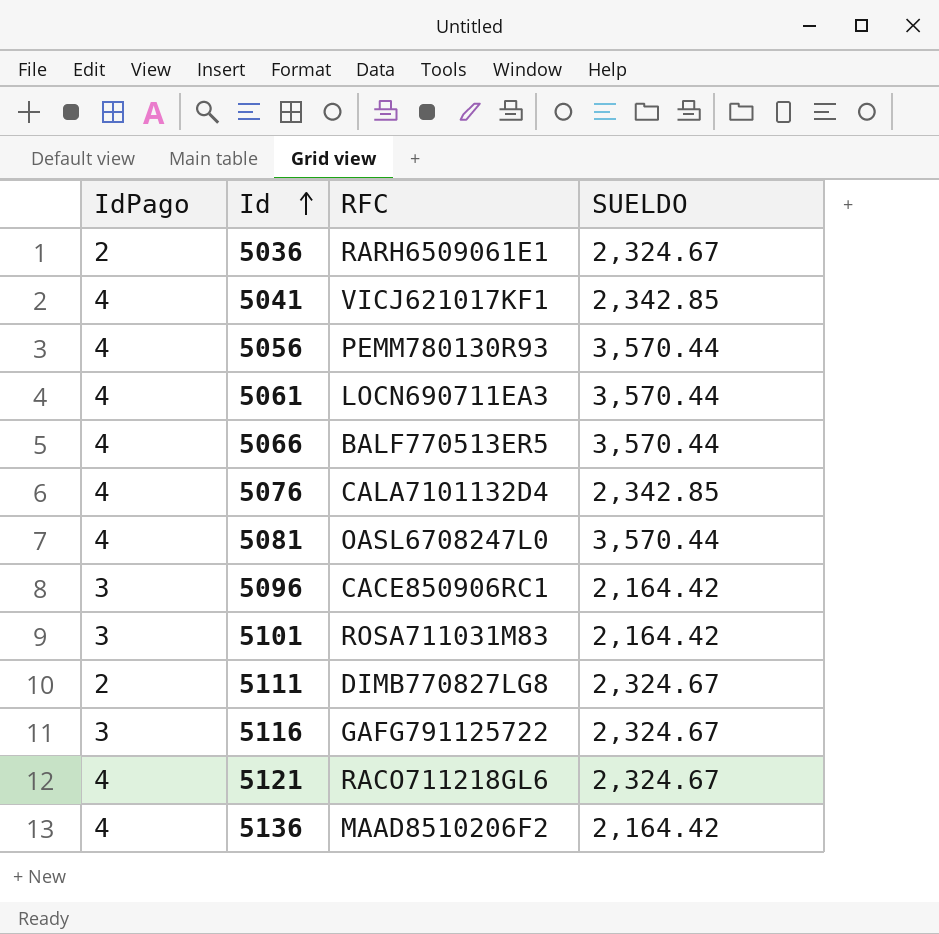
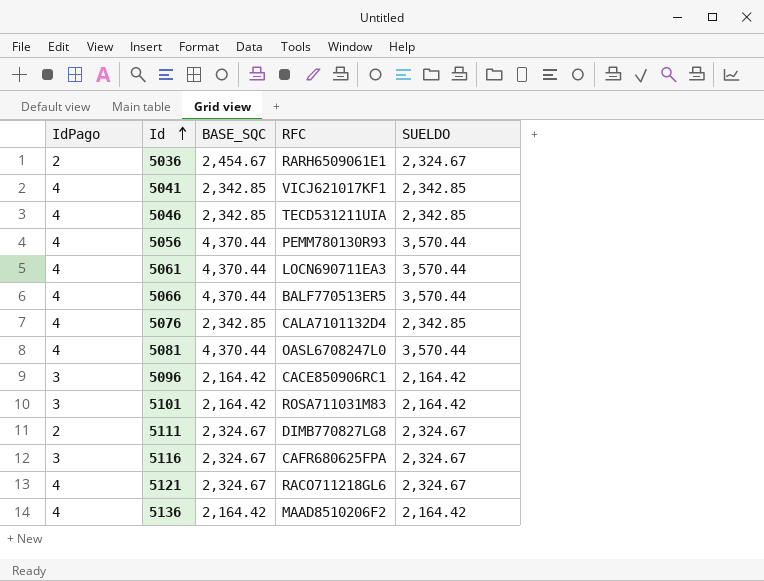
column BASE_SQC | position: none -> 3
row 5046: none -> 4 | 2,342.85 | TECD531211UIA | 2,342.85
5116 | RFC: GAFG791125722 -> CAFR680625FPA

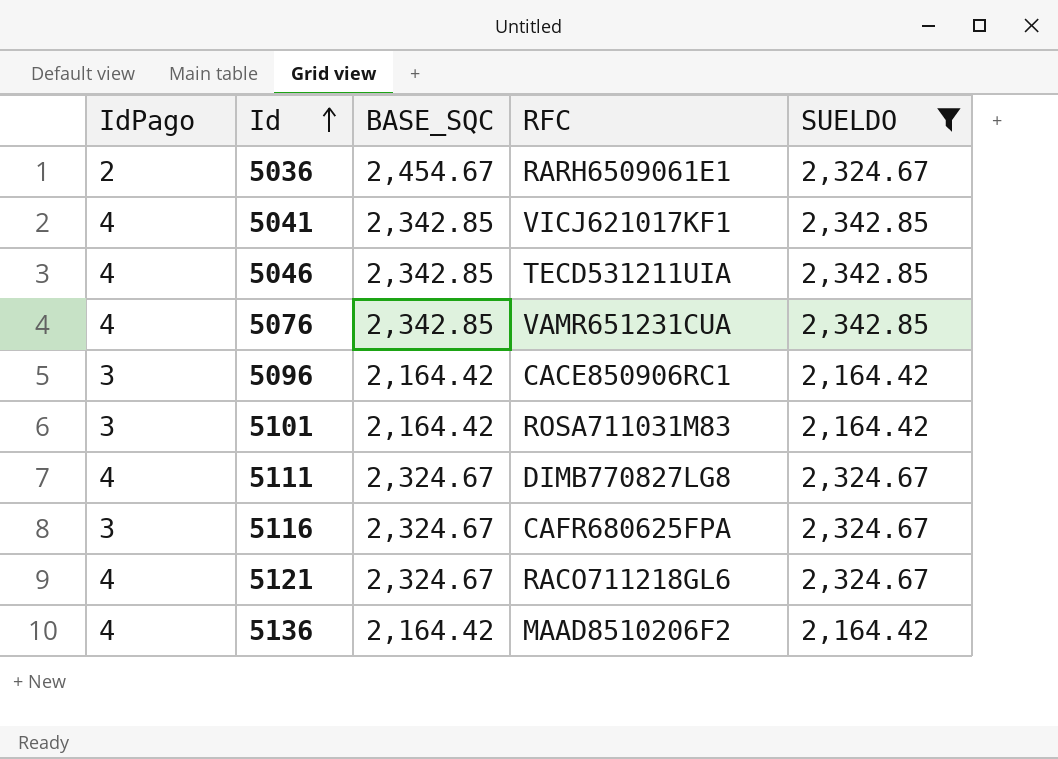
filter: none -> SUELDO != 3,570.44
5076 | RFC: CALA7101132D4 -> VAMR651231CUA
5111 | IdPago: 2 -> 4

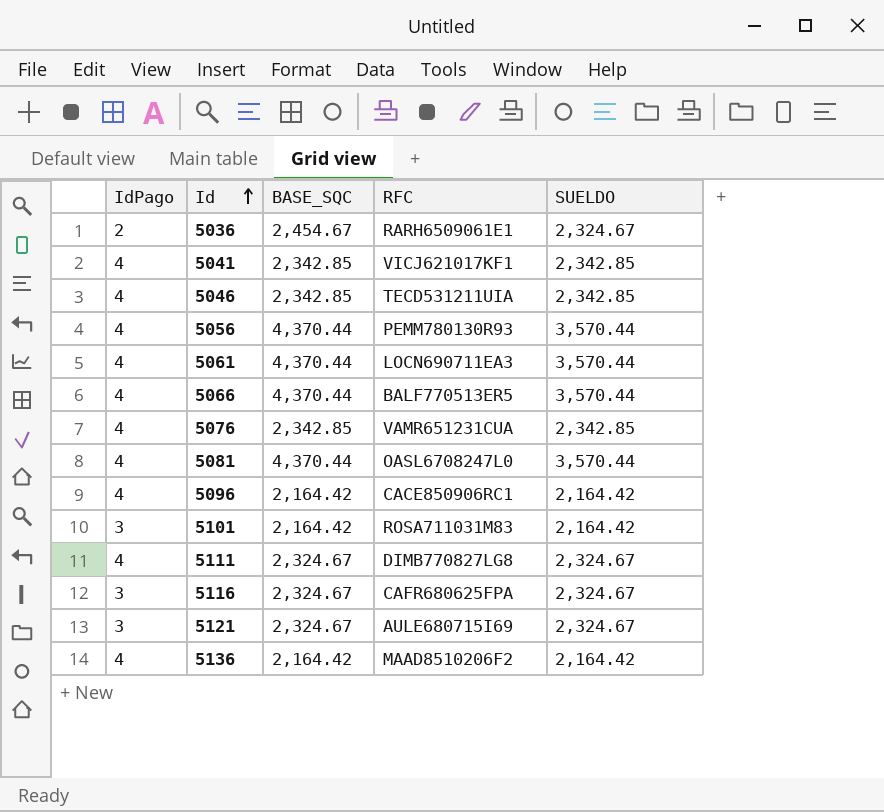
filter: SUELDO != 3,570.44 -> none
5096 | IdPago: 3 -> 4
5121 | IdPago: 4 -> 3
5121 | RFC: RACO711218GL6 -> AULE680715I69

